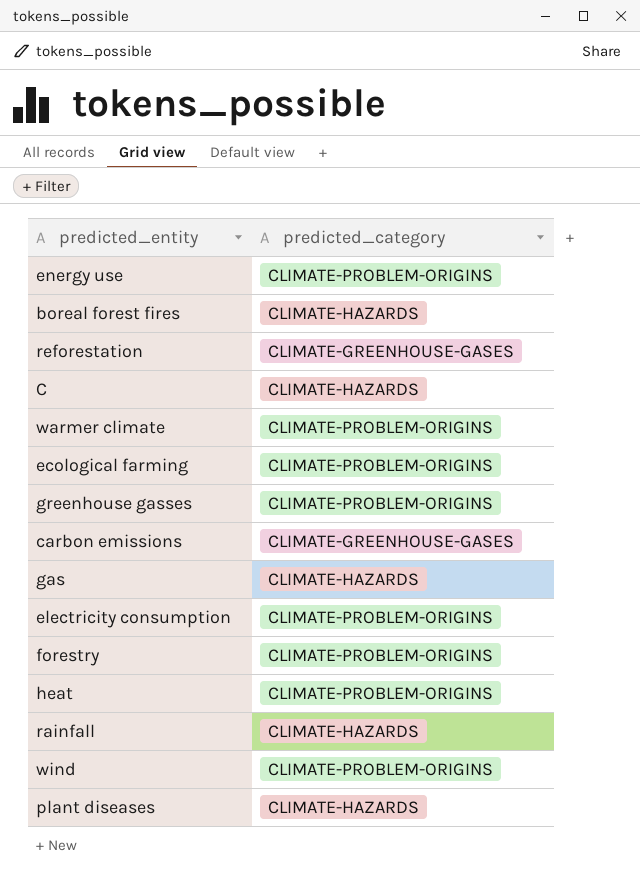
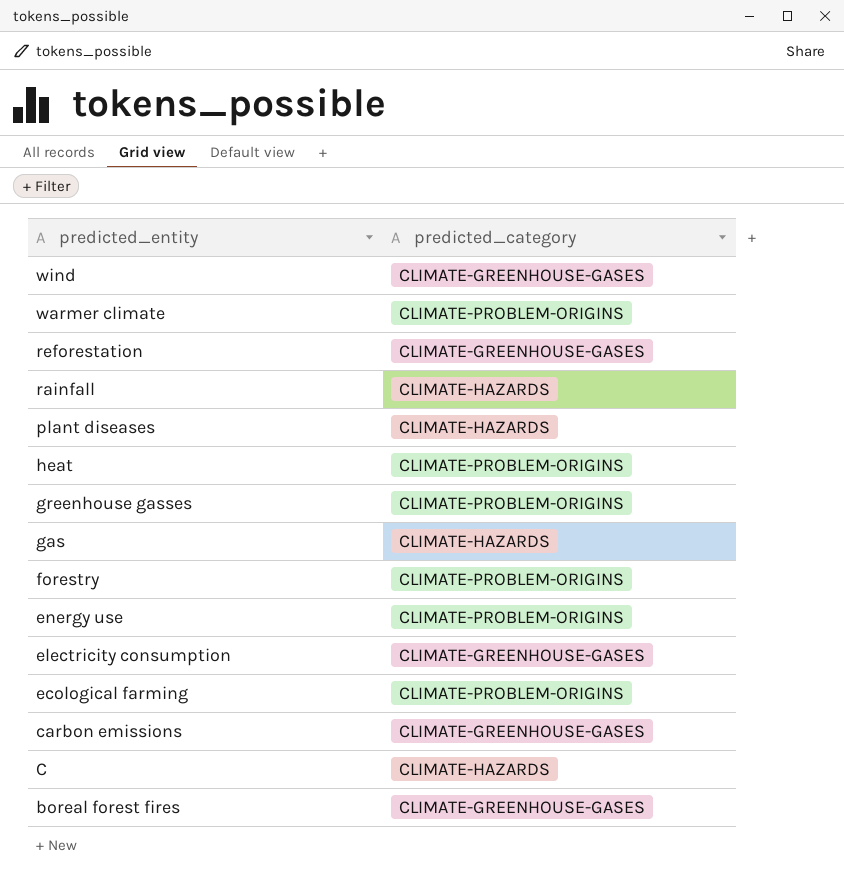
row order: none -> predicted_entity descending
wind | predicted_category: CLIMATE-PROBLEM-ORIGINS -> CLIMATE-GREENHOUSE-GASES
electricity consumption | predicted_category: CLIMATE-PROBLEM-ORIGINS -> CLIMATE-GREENHOUSE-GASES
boreal forest fires | predicted_category: CLIMATE-HAZARDS -> CLIMATE-GREENHOUSE-GASES

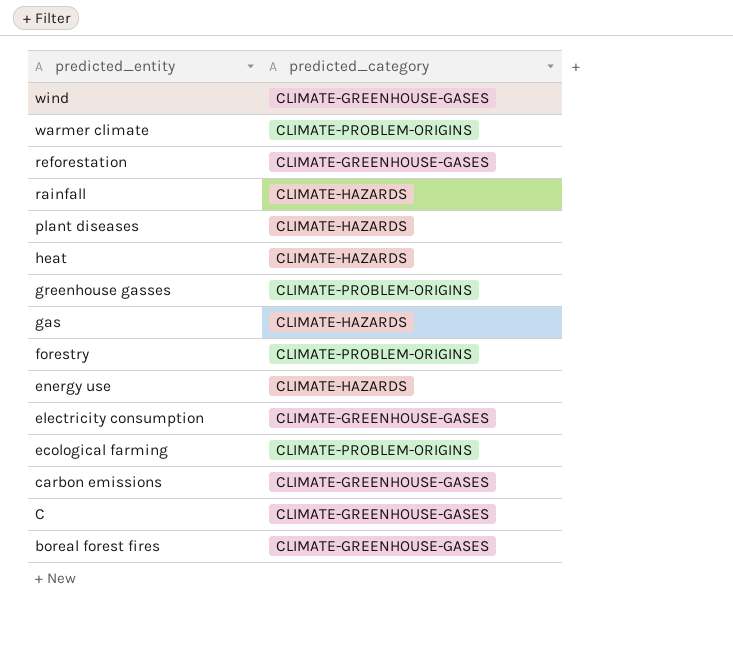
heat | predicted_category: CLIMATE-PROBLEM-ORIGINS -> CLIMATE-HAZARDS
energy use | predicted_category: CLIMATE-PROBLEM-ORIGINS -> CLIMATE-HAZARDS
C | predicted_category: CLIMATE-HAZARDS -> CLIMATE-GREENHOUSE-GASES

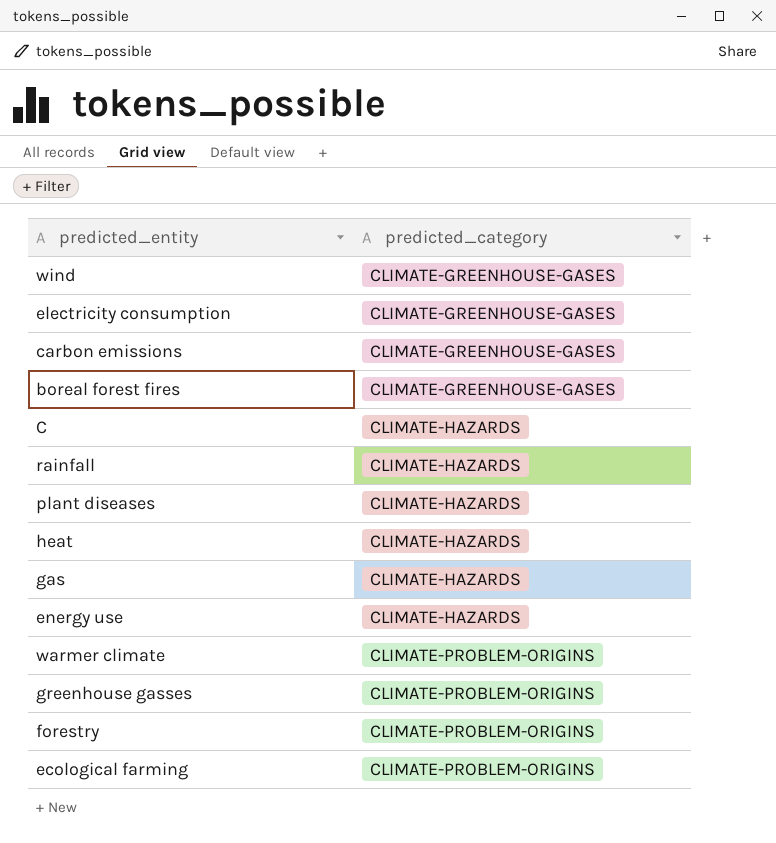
row order: predicted_entity descending -> predicted_category ascending
row reforestation: CLIMATE-GREENHOUSE-GASES -> none
C | predicted_category: CLIMATE-GREENHOUSE-GASES -> CLIMATE-HAZARDS

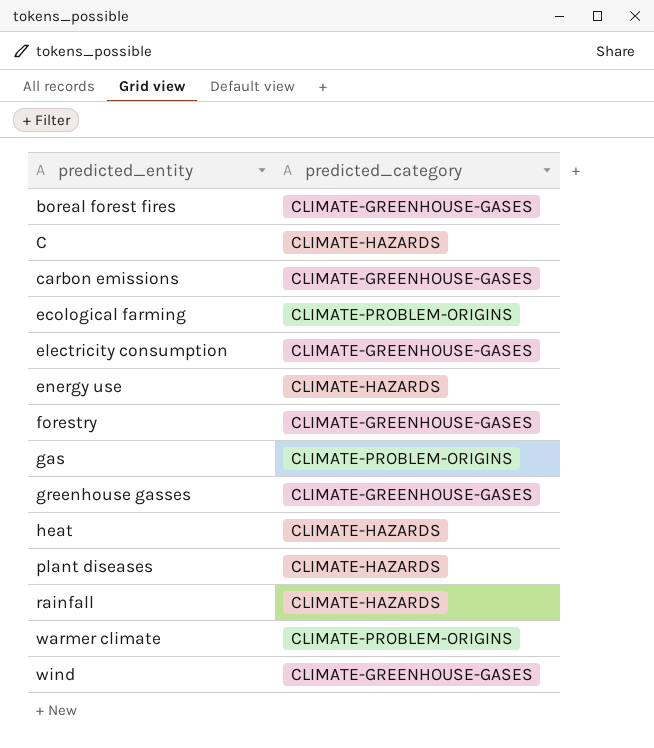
row order: predicted_category ascending -> predicted_entity ascending
forestry | predicted_category: CLIMATE-PROBLEM-ORIGINS -> CLIMATE-GREENHOUSE-GASES
gas | predicted_category: CLIMATE-HAZARDS -> CLIMATE-PROBLEM-ORIGINS
greenhouse gasses | predicted_category: CLIMATE-PROBLEM-ORIGINS -> CLIMATE-GREENHOUSE-GASES

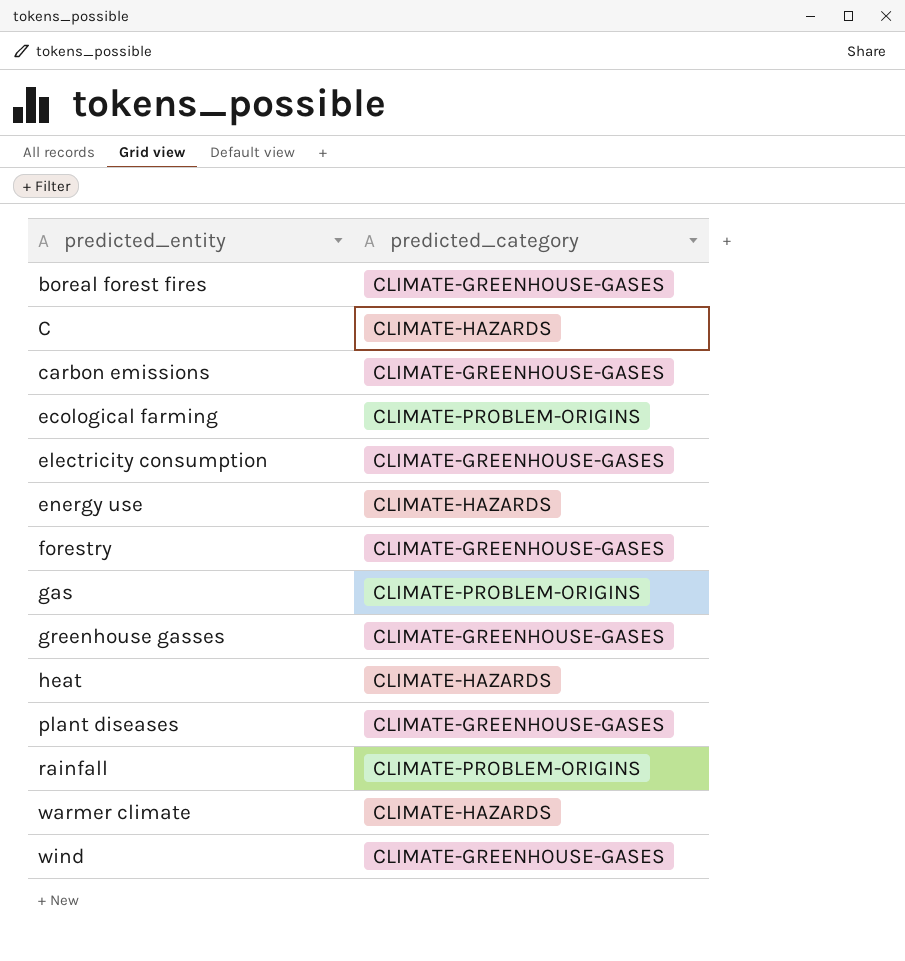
plant diseases | predicted_category: CLIMATE-HAZARDS -> CLIMATE-GREENHOUSE-GASES
rainfall | predicted_category: CLIMATE-HAZARDS -> CLIMATE-PROBLEM-ORIGINS
warmer climate | predicted_category: CLIMATE-PROBLEM-ORIGINS -> CLIMATE-HAZARDS

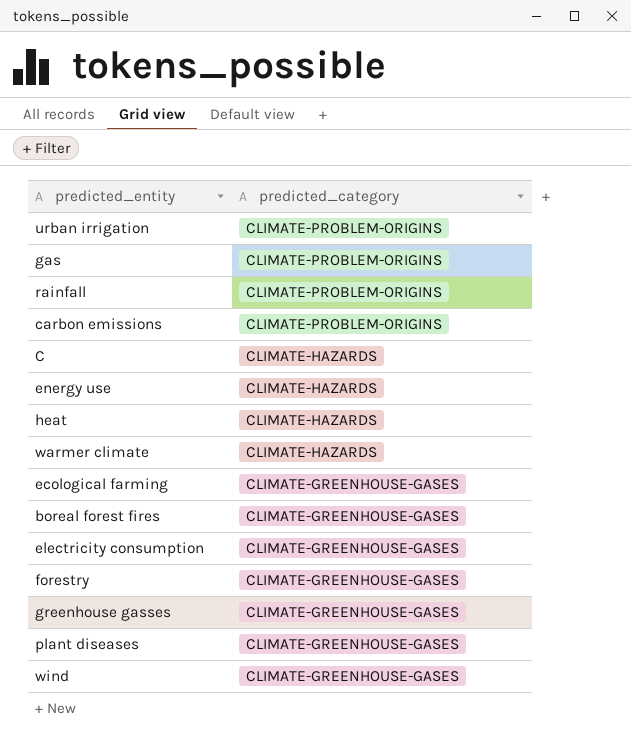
row order: predicted_entity ascending -> predicted_category descending
row urban irrigation: none -> CLIMATE-PROBLEM-ORIGINS
carbon emissions | predicted_category: CLIMATE-GREENHOUSE-GASES -> CLIMATE-PROBLEM-ORIGINS
ecological farming | predicted_category: CLIMATE-PROBLEM-ORIGINS -> CLIMATE-GREENHOUSE-GASES

